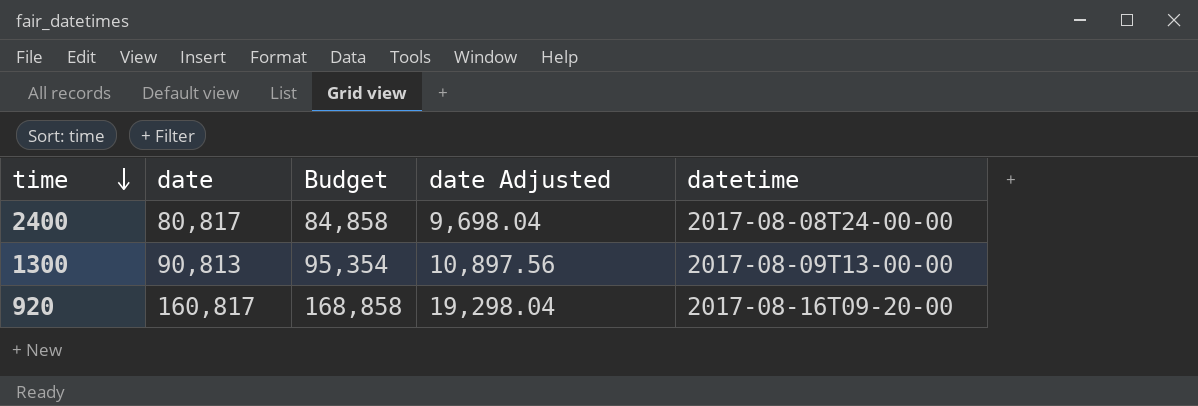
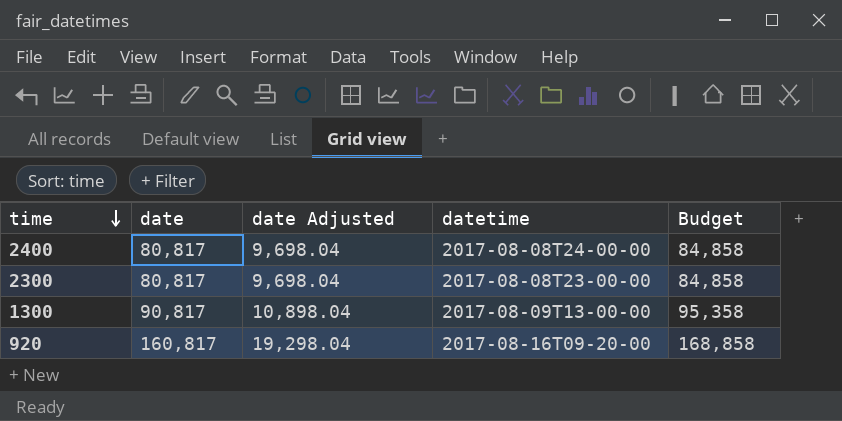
column Budget | position: 3 -> 5
row 2300: none -> 80,817 | 9,698.04 | 2017-08-08T23-00-00 | 84,858
1300 | date: 90,813 -> 90,817
1300 | date Adjusted: 10,897.56 -> 10,898.04
1300 | Budget: 95,354 -> 95,358

